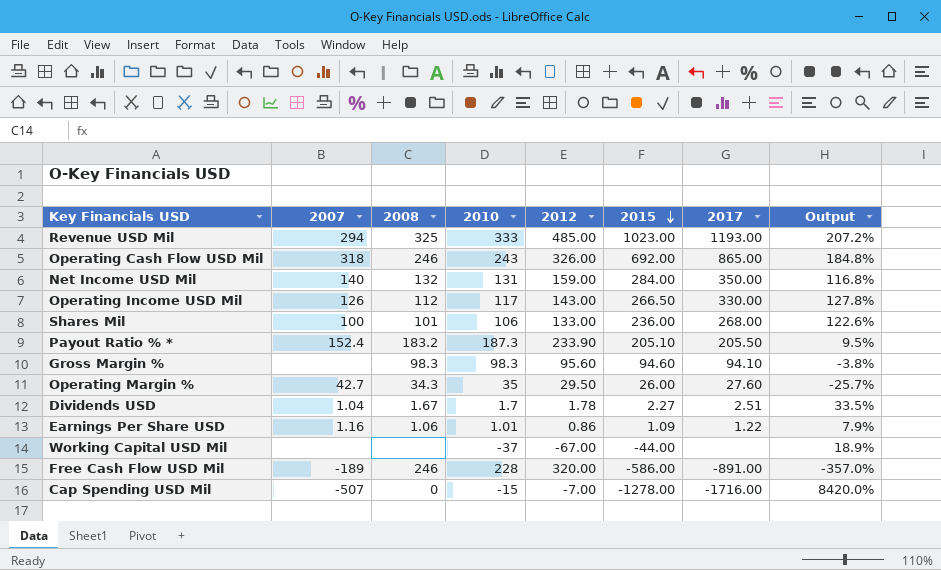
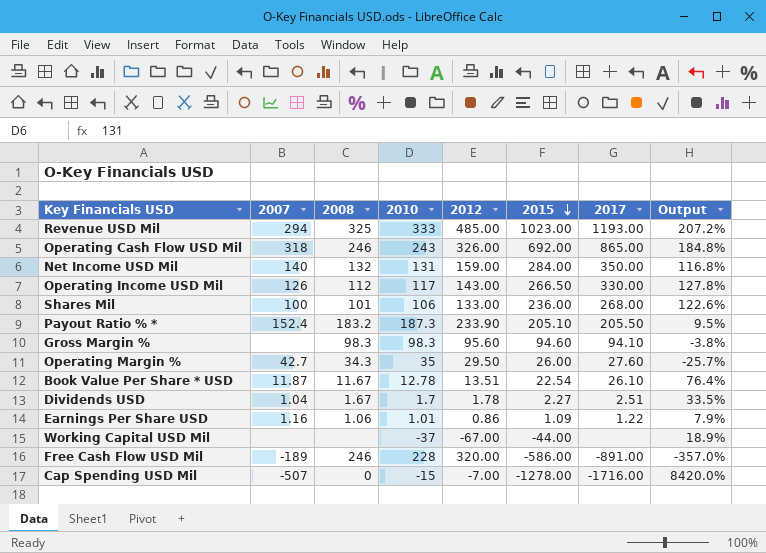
row Book Value Per Share * USD: none -> 11.87 | 11.67 | 12.78 | 13.51 | 22.54 | 26.10 | 76.4%

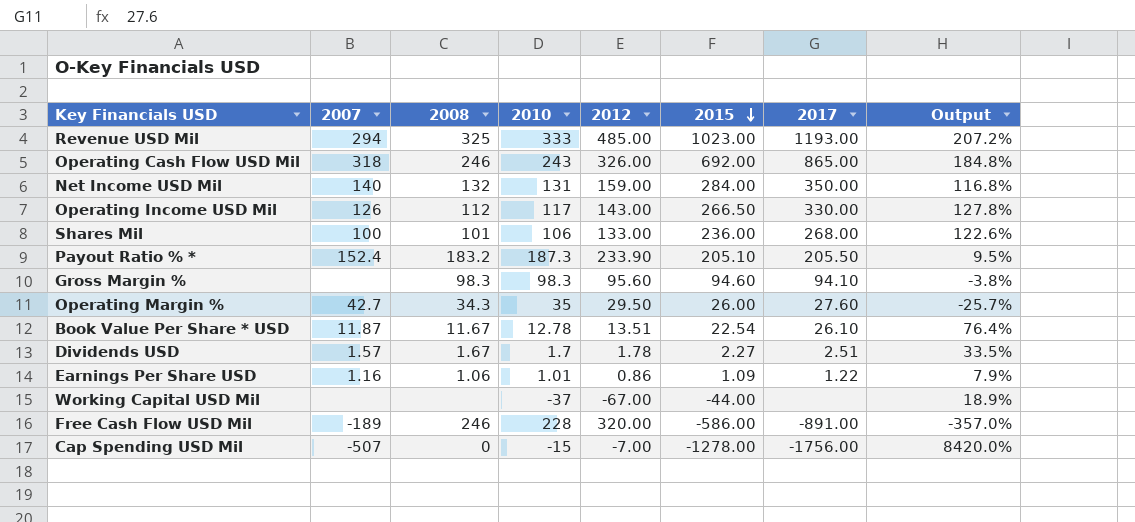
Dividends USD | 2007: 1.04 -> 1.57
Cap Spending USD Mil | 2017: -1716.00 -> -1756.00

